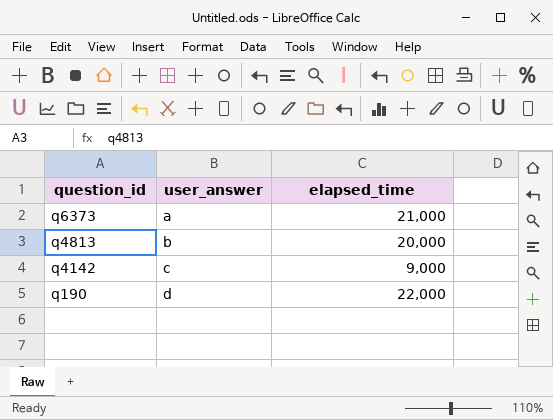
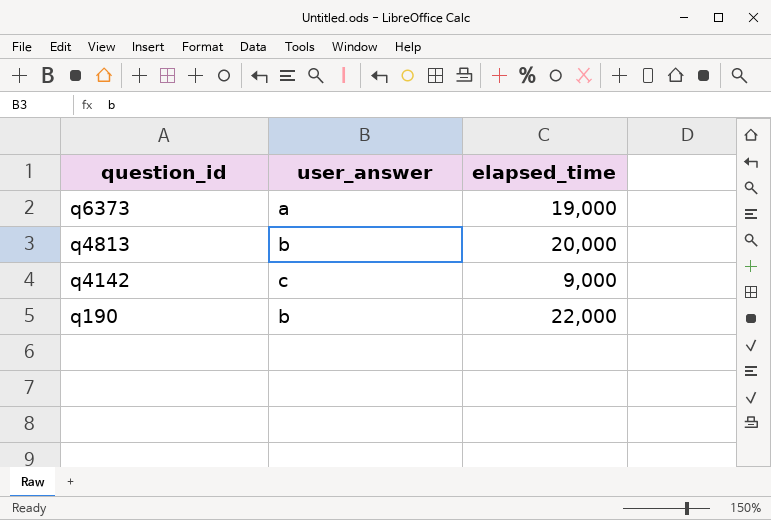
q6373 | elapsed_time: 21,000 -> 19,000
q190 | user_answer: d -> b

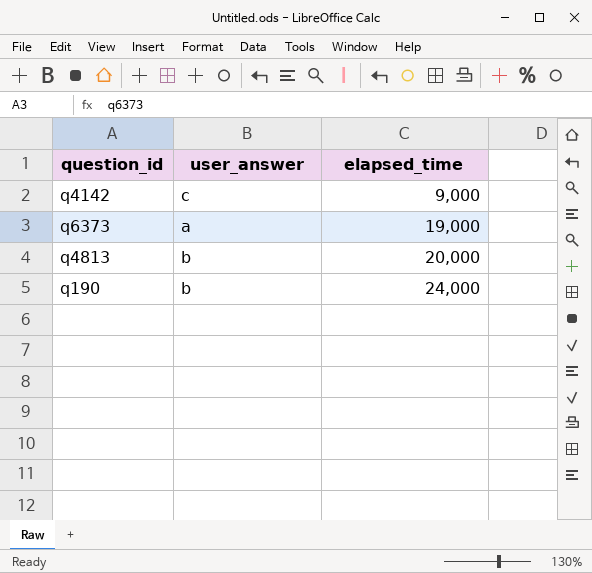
row order: question_id descending -> elapsed_time ascending
q190 | elapsed_time: 22,000 -> 24,000

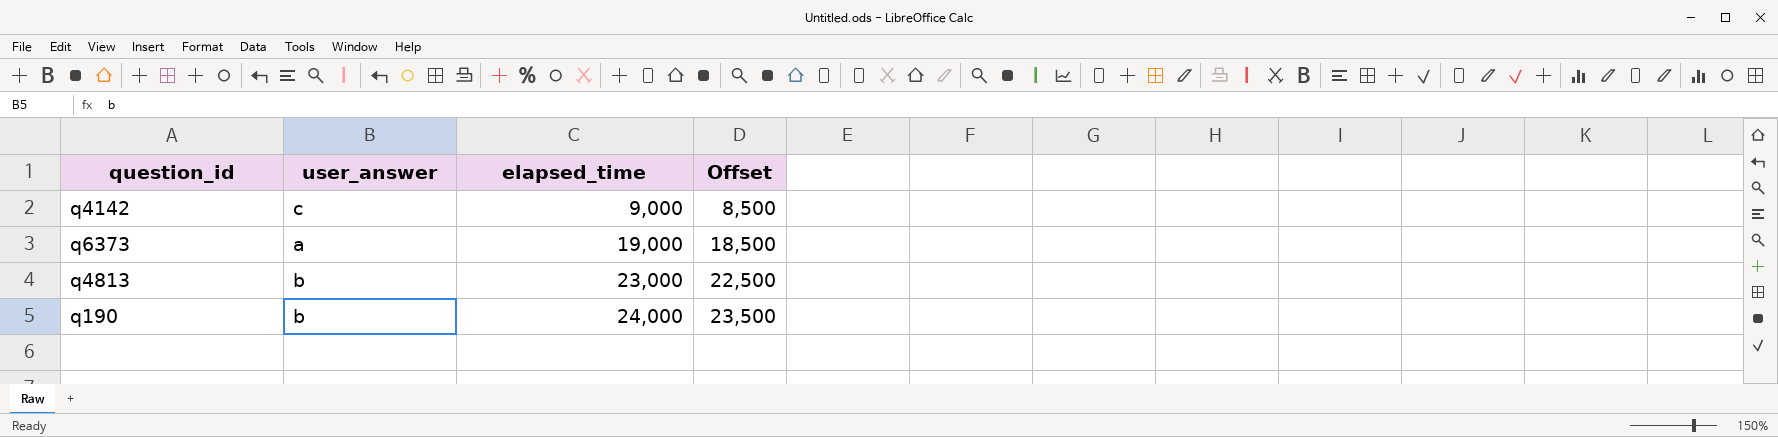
column Offset | formula: none -> [elapsed_time] - 500
q4813 | elapsed_time: 20,000 -> 23,000

